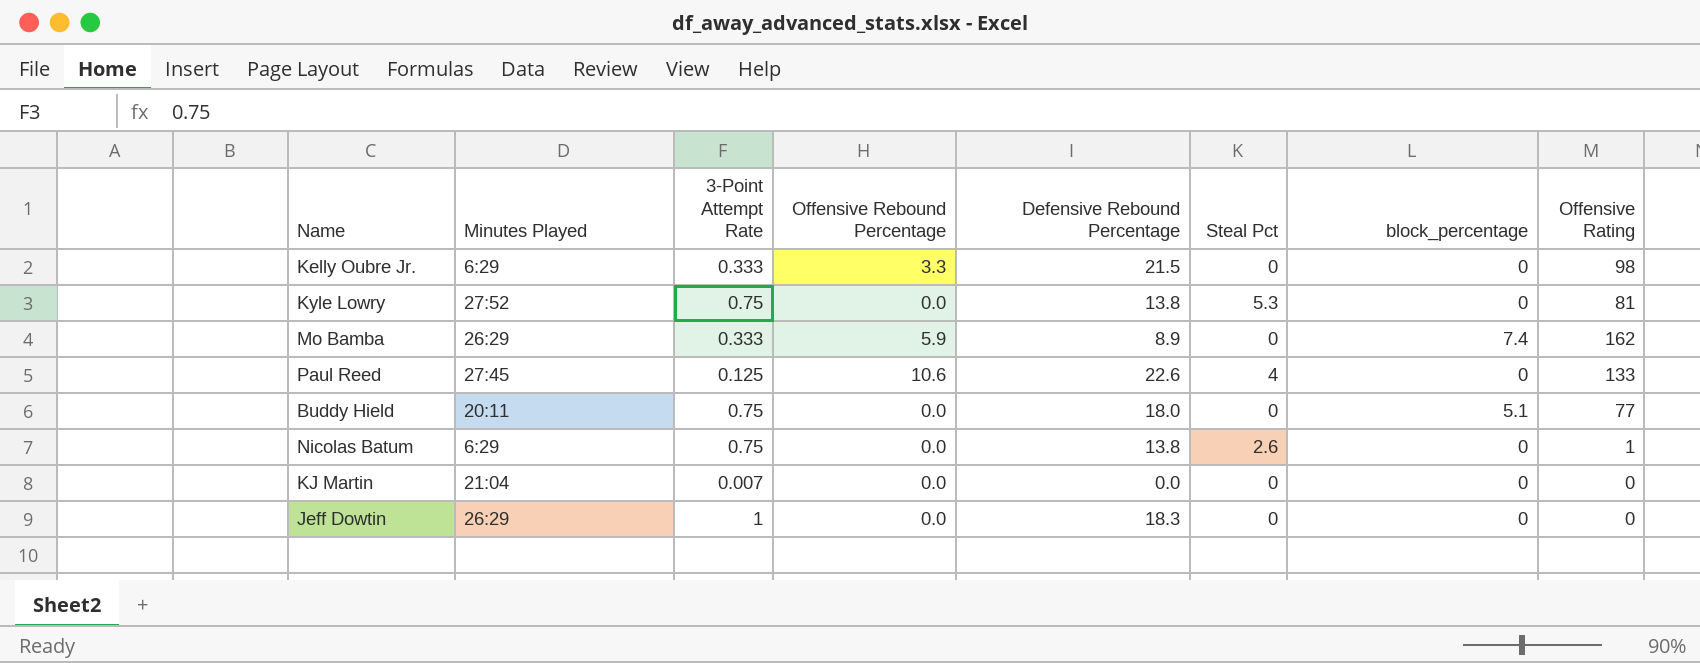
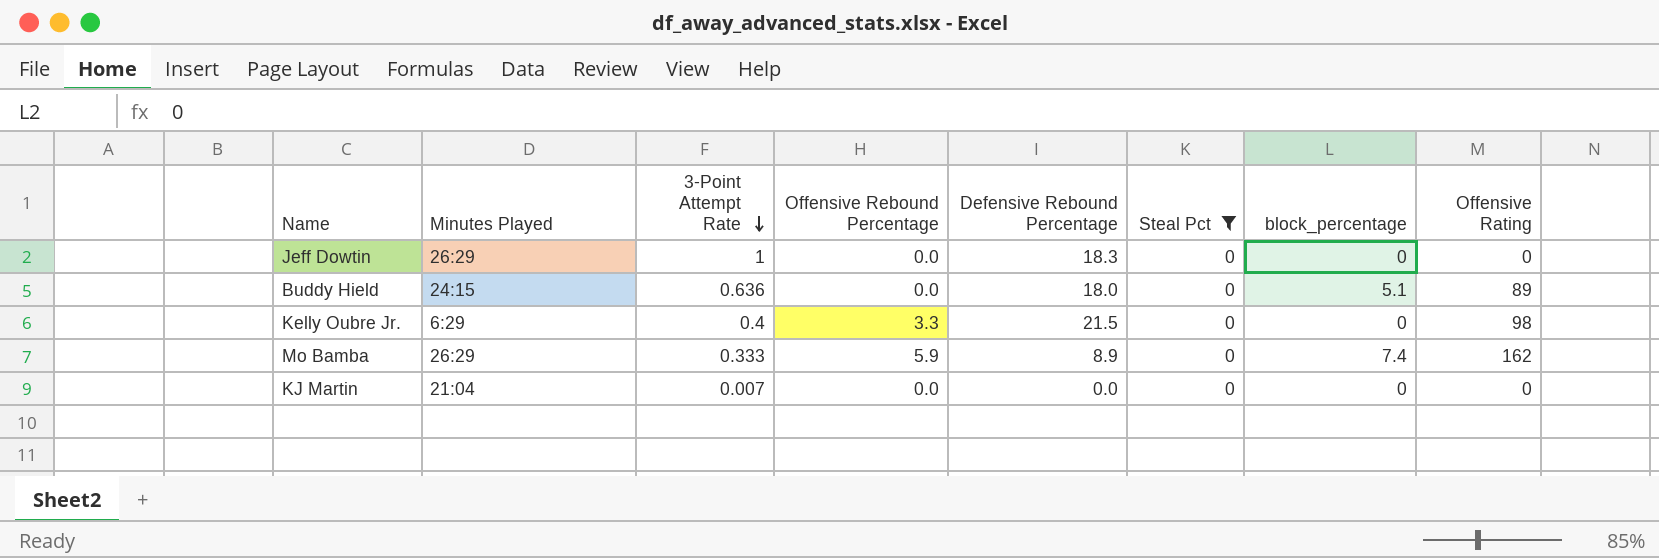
filter: none -> Steal Pct = 0
row order: none -> 3-Point Attempt Rate descending
Buddy Hield | Minutes Played: 20:11 -> 24:15
Buddy Hield | 3-Point Attempt Rate: 0.75 -> 0.636
Buddy Hield | Offensive Rating: 77 -> 89
Kelly Oubre Jr. | 3-Point Attempt Rate: 0.333 -> 0.4

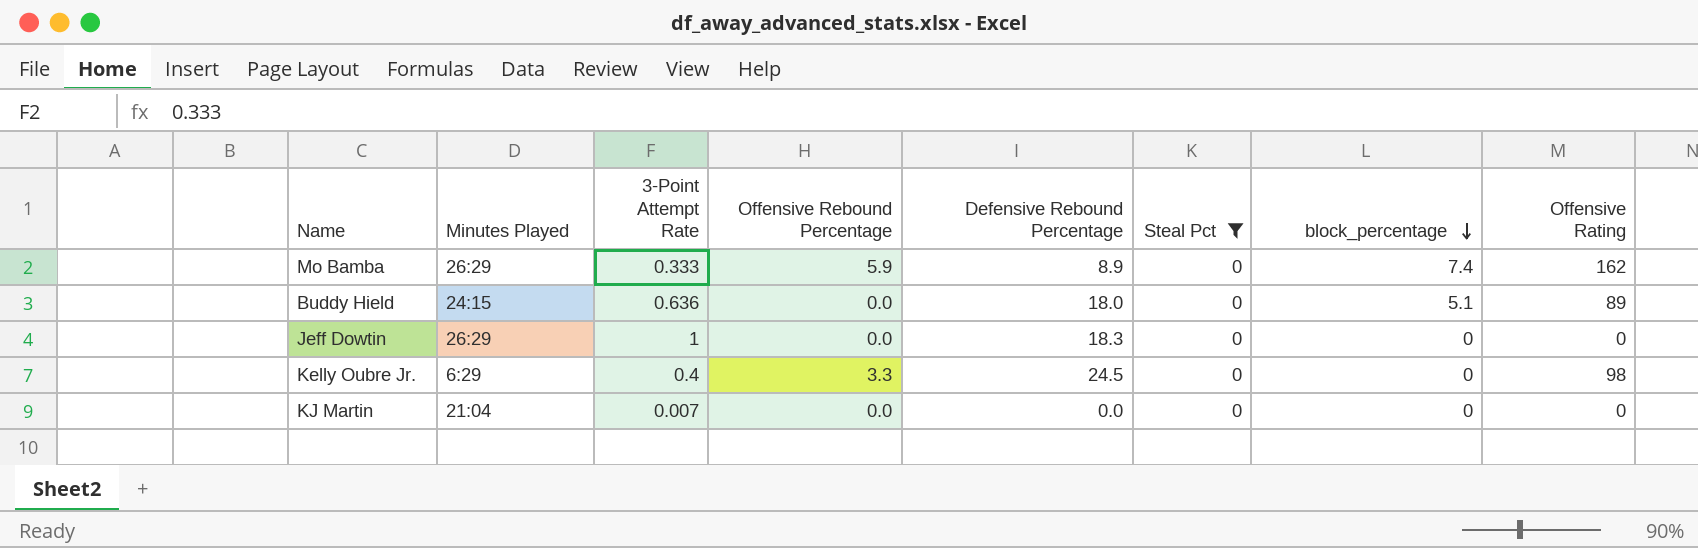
row order: 3-Point Attempt Rate descending -> block_percentage descending
Kelly Oubre Jr. | Defensive Rebound Percentage: 21.5 -> 24.5

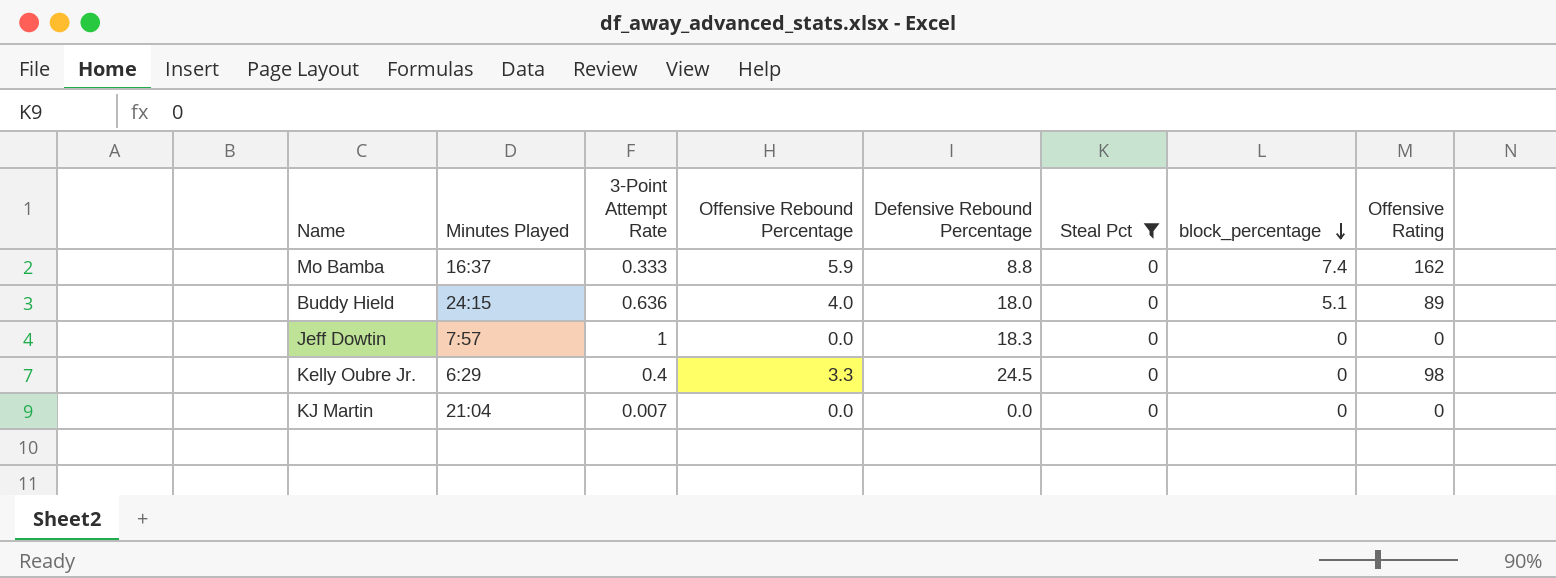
Mo Bamba | Minutes Played: 26:29 -> 16:37
Mo Bamba | Defensive Rebound Percentage: 8.9 -> 8.8
Buddy Hield | Offensive Rebound Percentage: 0.0 -> 4.0
Jeff Dowtin | Minutes Played: 26:29 -> 7:57

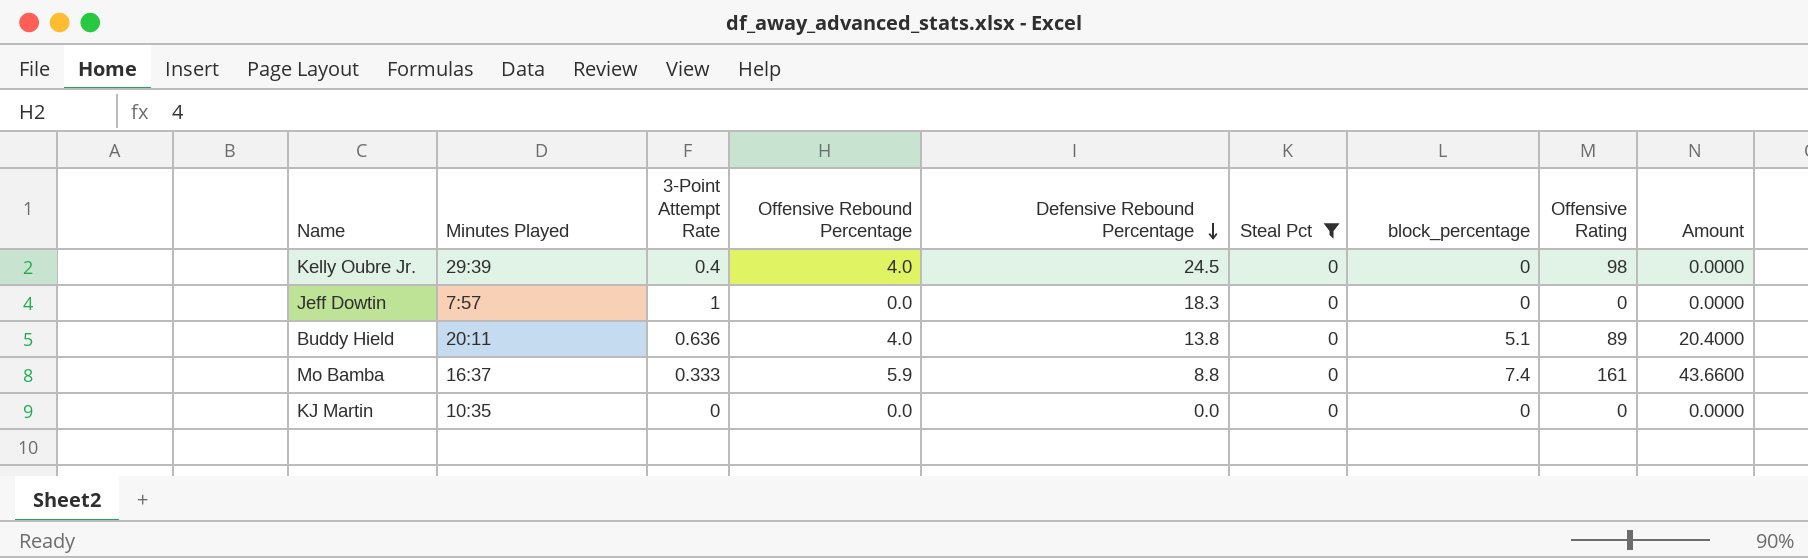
row order: block_percentage descending -> Defensive Rebound Percentage descending
column Amount | formula: none -> [Offensive Rebound Percentage] * [block_percentage]
Kelly Oubre Jr. | Minutes Played: 6:29 -> 29:39
Kelly Oubre Jr. | Offensive Rebound Percentage: 3.3 -> 4.0
Buddy Hield | Minutes Played: 24:15 -> 20:11
Buddy Hield | Defensive Rebound Percentage: 18.0 -> 13.8
Mo Bamba | Offensive Rating: 162 -> 161
KJ Martin | Minutes Played: 21:04 -> 10:35
KJ Martin | 3-Point Attempt Rate: 0.007 -> 0

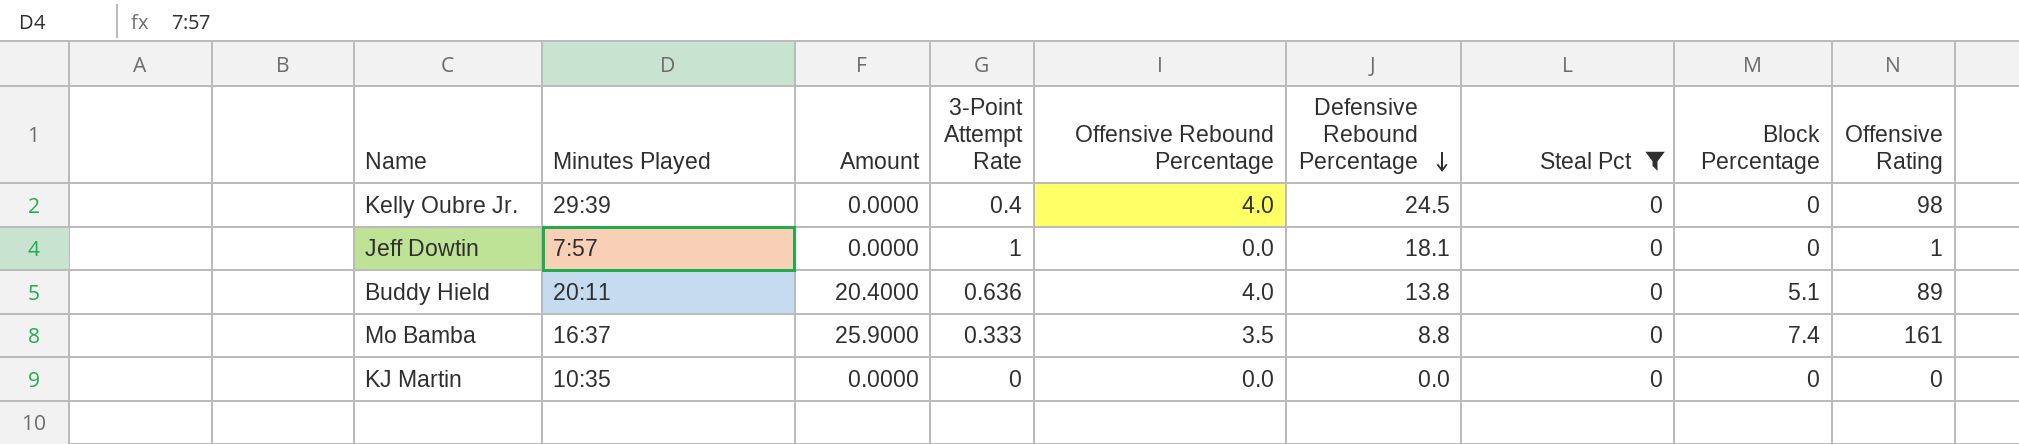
column Amount | position: 9 -> 3
column name: block_percentage -> Block Percentage
Jeff Dowtin | Defensive Rebound Percentage: 18.3 -> 18.1
Jeff Dowtin | Offensive Rating: 0 -> 1
Mo Bamba | Amount: 43.6600 -> 25.9000
Mo Bamba | Offensive Rebound Percentage: 5.9 -> 3.5

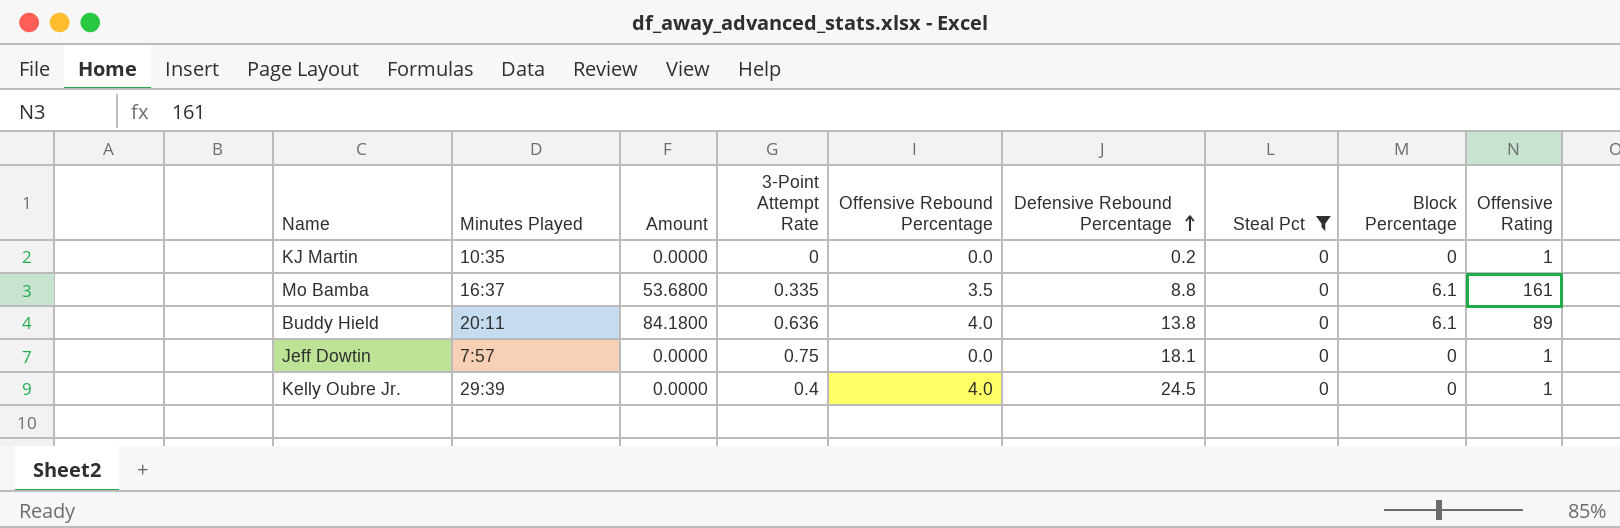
row order: Defensive Rebound Percentage descending -> Defensive Rebound Percentage ascending
column Amount | formula: [Offensive Rebound Percentage] * [Block Percentage] -> [Defensive Rebound Percentage] * [Block Percentage]
KJ Martin | Defensive Rebound Percentage: 0.0 -> 0.2
KJ Martin | Offensive Rating: 0 -> 1
Mo Bamba | 3-Point Attempt Rate: 0.333 -> 0.335
Mo Bamba | Block Percentage: 7.4 -> 6.1
Buddy Hield | Block Percentage: 5.1 -> 6.1
Jeff Dowtin | 3-Point Attempt Rate: 1 -> 0.75
Kelly Oubre Jr. | Offensive Rating: 98 -> 1

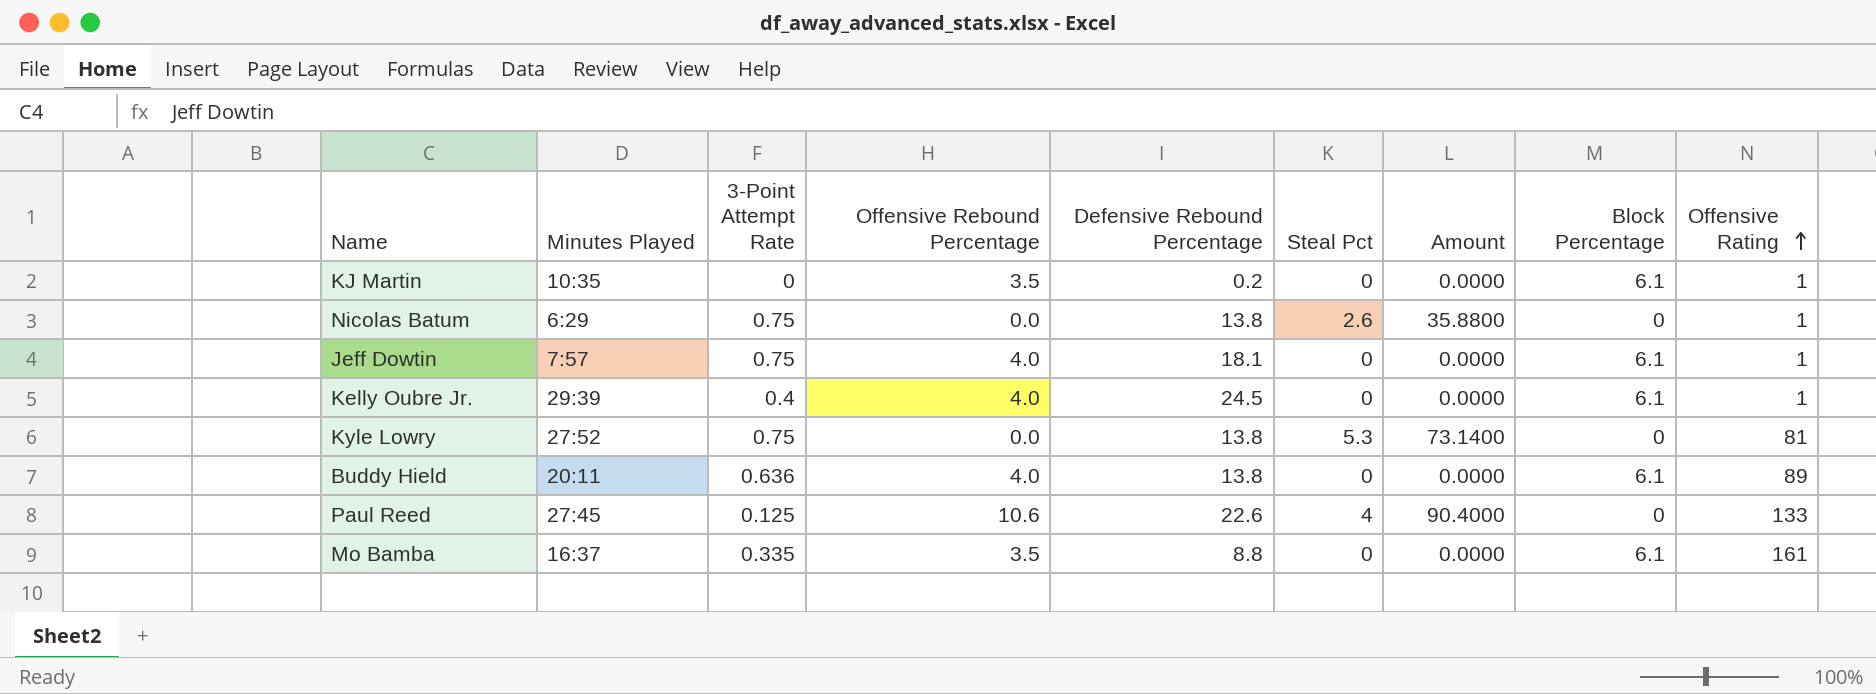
filter: Steal Pct = 0 -> none
row order: Defensive Rebound Percentage ascending -> Offensive Rating ascending
column Amount | formula: [Defensive Rebound Percentage] * [Block Percentage] -> [Defensive Rebound Percentage] * [Steal Pct]
column Amount | position: 3 -> 7
KJ Martin | Offensive Rebound Percentage: 0.0 -> 3.5
KJ Martin | Block Percentage: 0 -> 6.1
Jeff Dowtin | Offensive Rebound Percentage: 0.0 -> 4.0
Jeff Dowtin | Block Percentage: 0 -> 6.1
Kelly Oubre Jr. | Block Percentage: 0 -> 6.1

